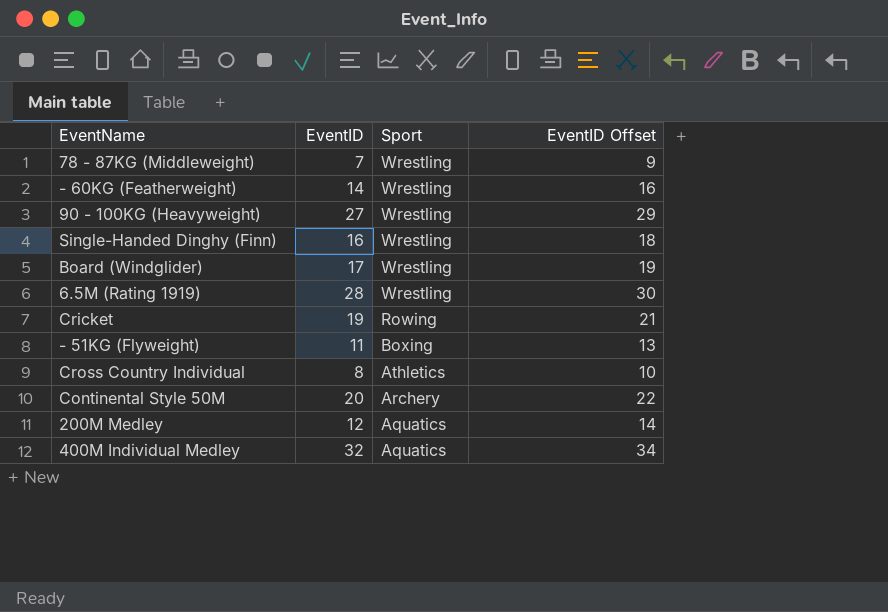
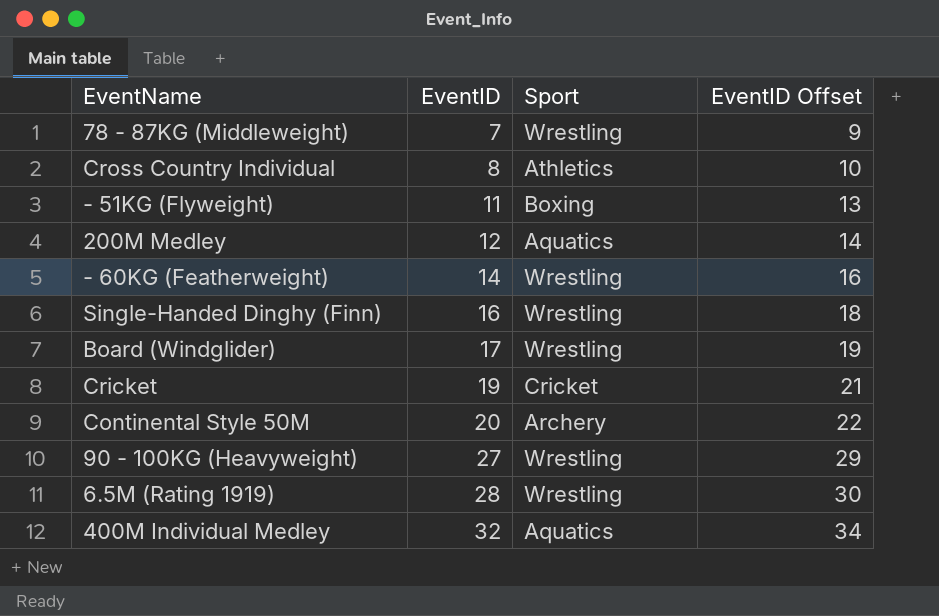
row order: Sport descending -> EventID ascending
Cricket | Sport: Rowing -> Cricket

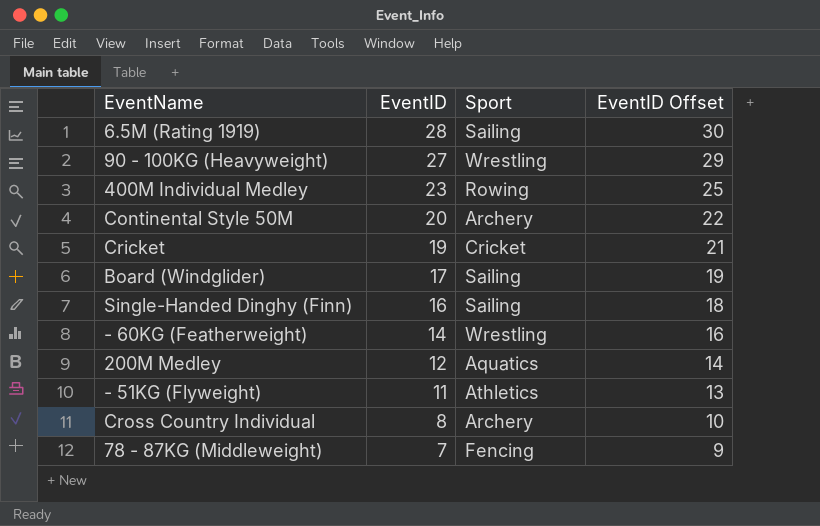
row order: EventID ascending -> EventID descending
6.5M (Rating 1919) | Sport: Wrestling -> Sailing
400M Individual Medley | EventID: 32 -> 23
400M Individual Medley | Sport: Aquatics -> Rowing
400M Individual Medley | EventID Offset: 34 -> 25
Board (Windglider) | Sport: Wrestling -> Sailing
Single-Handed Dinghy (Finn) | Sport: Wrestling -> Sailing
- 51KG (Flyweight) | Sport: Boxing -> Athletics
Cross Country Individual | Sport: Athletics -> Archery
78 - 87KG (Middleweight) | Sport: Wrestling -> Fencing

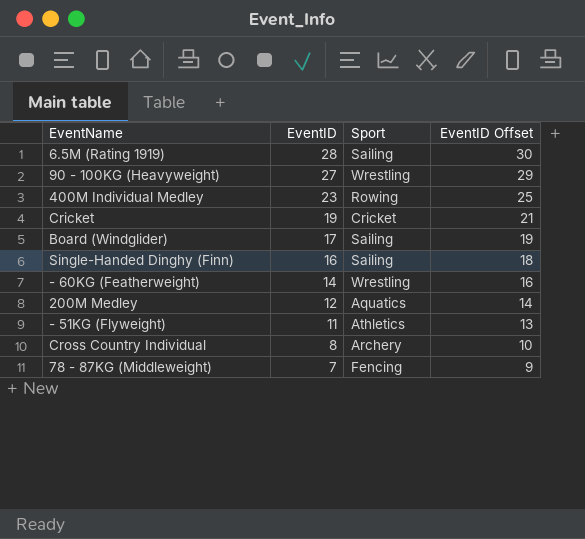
row Continental Style 50M: 20 | Archery | 22 -> none

